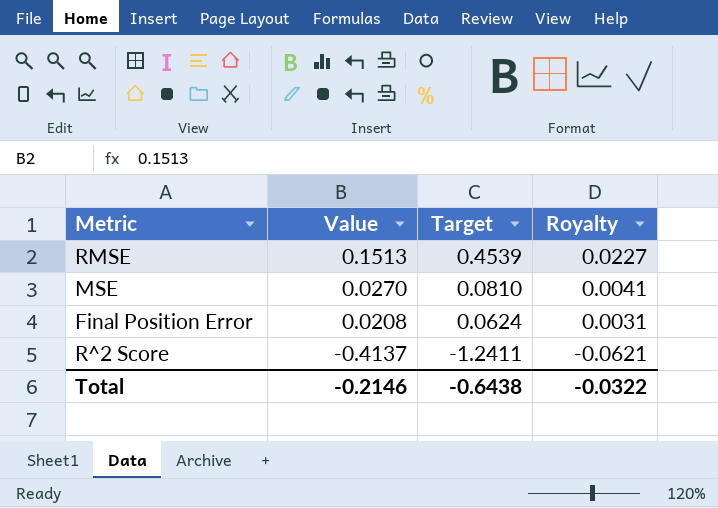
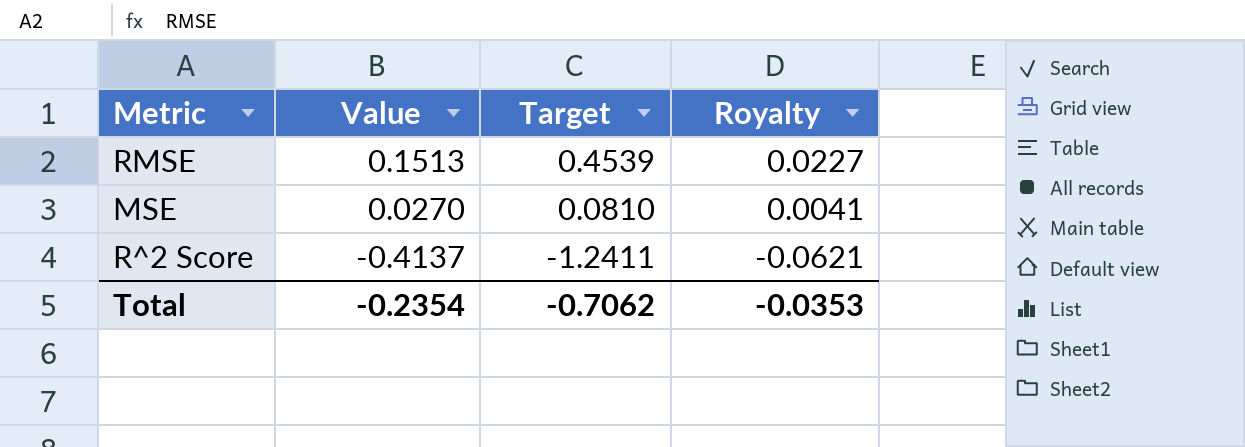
row Final Position Error: 0.0208 | 0.0624 | 0.0031 -> none
Total | Value: -0.2146 -> -0.2354
Total | Target: -0.6438 -> -0.7062
Total | Royalty: -0.0322 -> -0.0353

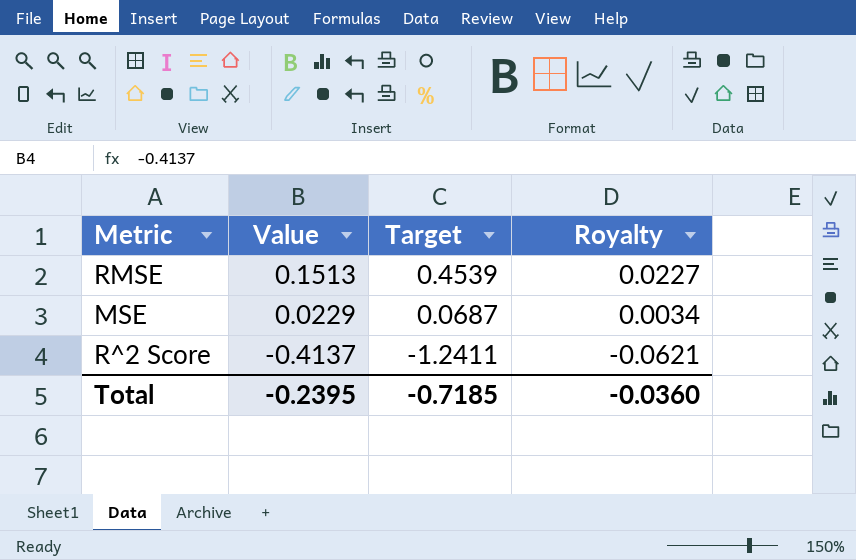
MSE | Value: 0.0270 -> 0.0229
MSE | Target: 0.0810 -> 0.0687
MSE | Royalty: 0.0041 -> 0.0034
Total | Value: -0.2354 -> -0.2395
Total | Target: -0.7062 -> -0.7185
Total | Royalty: -0.0353 -> -0.0360

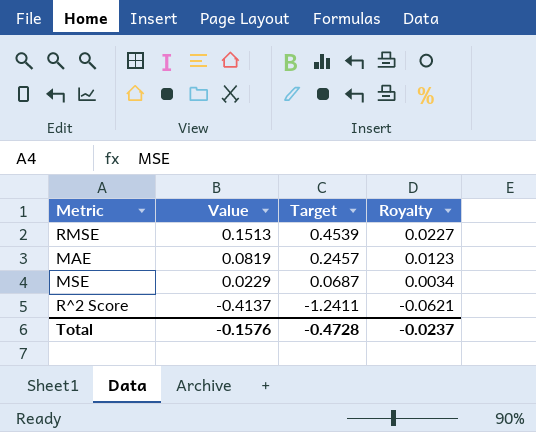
row MAE: none -> 0.0819 | 0.2457 | 0.0123
Total | Value: -0.2395 -> -0.1576
Total | Target: -0.7185 -> -0.4728
Total | Royalty: -0.0360 -> -0.0237

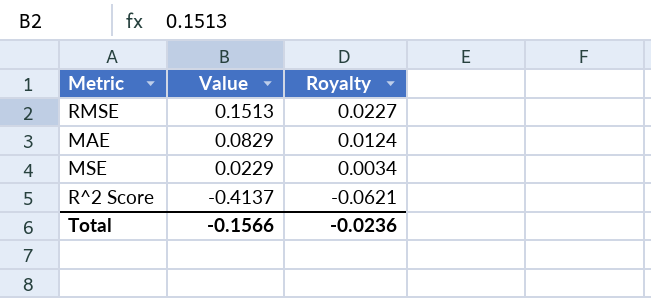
column Target | formula: [Value] * 3 -> none
MAE | Value: 0.0819 -> 0.0829
MAE | Royalty: 0.0123 -> 0.0124
Total | Value: -0.1576 -> -0.1566
Total | Royalty: -0.0237 -> -0.0236

